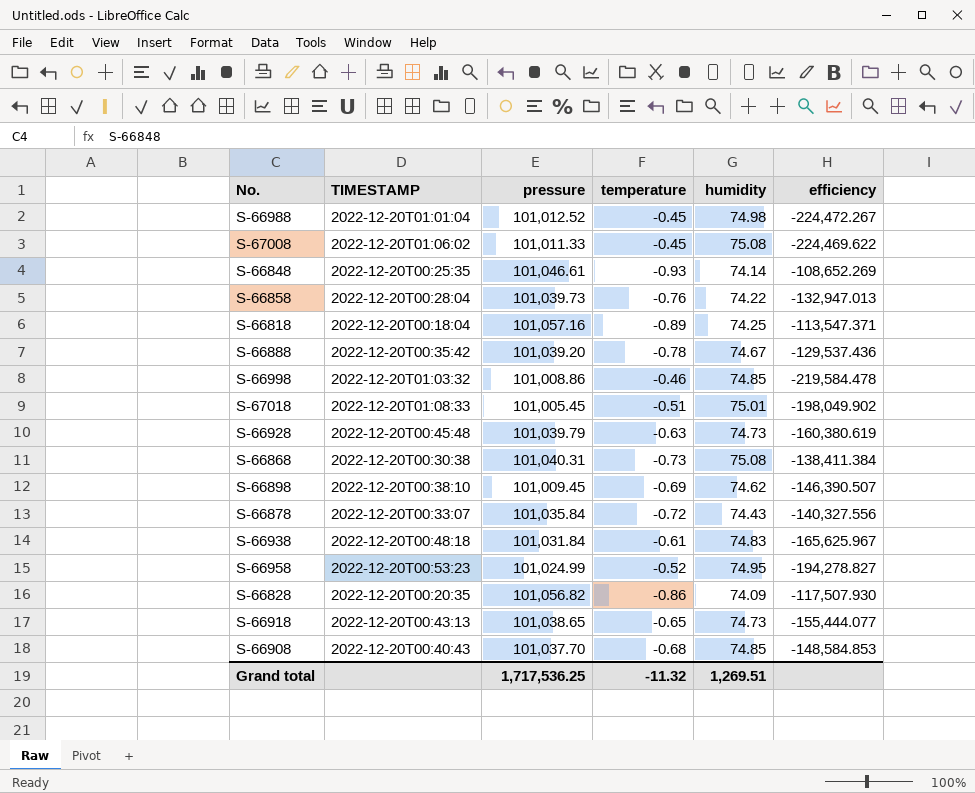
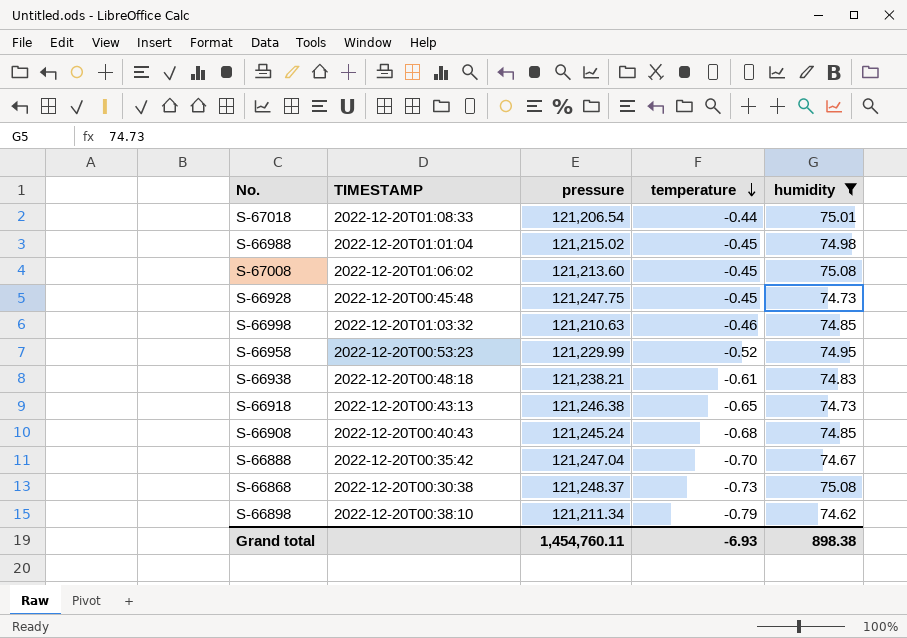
filter: none -> humidity >= 74.62
row order: none -> temperature descending
column efficiency | formula: [pressure] / [temperature] -> none
S-67018 | pressure: 101,005.45 -> 121,206.54
S-67018 | temperature: -0.51 -> -0.44
S-66988 | pressure: 101,012.52 -> 121,215.02
S-67008 | pressure: 101,011.33 -> 121,213.60
S-66928 | pressure: 101,039.79 -> 121,247.75
S-66928 | temperature: -0.63 -> -0.45
S-66998 | pressure: 101,008.86 -> 121,210.63
S-66958 | pressure: 101,024.99 -> 121,229.99
S-66938 | pressure: 101,031.84 -> 121,238.21
S-66918 | pressure: 101,038.65 -> 121,246.38
S-66908 | pressure: 101,037.70 -> 121,245.24
S-66888 | pressure: 101,039.20 -> 121,247.04
S-66888 | temperature: -0.78 -> -0.70
S-66868 | pressure: 101,040.31 -> 121,248.37
S-66898 | pressure: 101,009.45 -> 121,211.34
S-66898 | temperature: -0.69 -> -0.79
Grand total | pressure: 1,717,536.25 -> 1,454,760.11
Grand total | temperature: -11.32 -> -6.93
Grand total | humidity: 1,269.51 -> 898.38

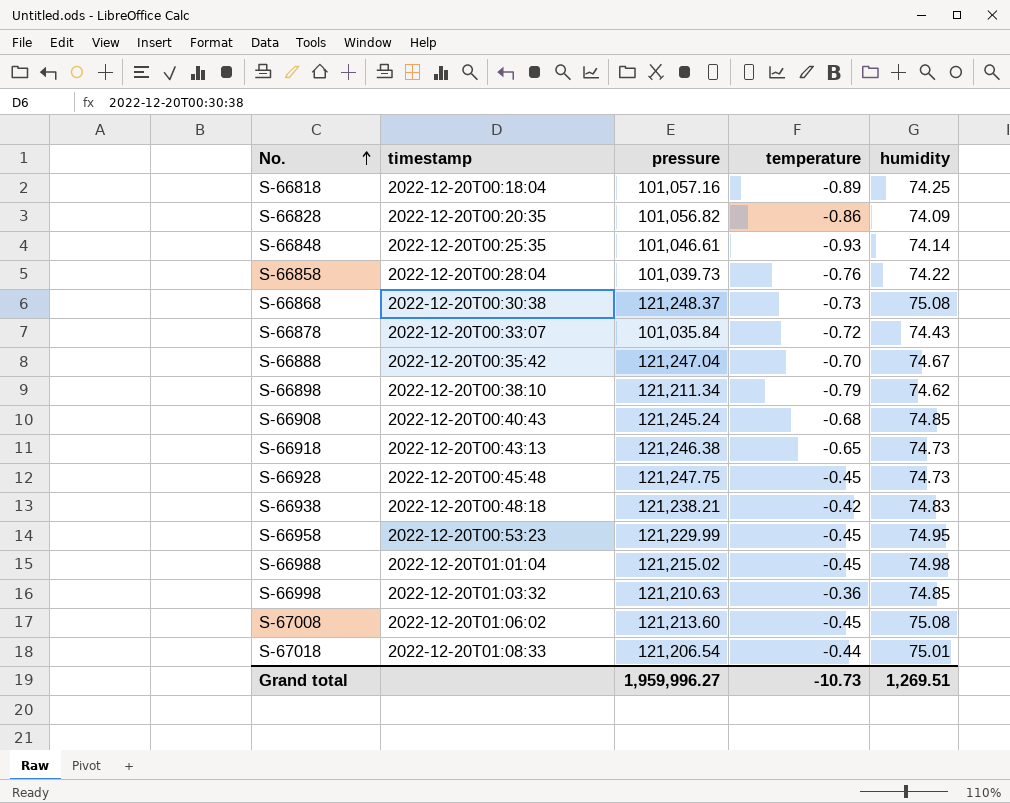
filter: humidity >= 74.62 -> none
row order: temperature descending -> No. ascending
column name: TIMESTAMP -> timestamp
S-66938 | temperature: -0.61 -> -0.42
S-66958 | temperature: -0.52 -> -0.45
S-66998 | temperature: -0.46 -> -0.36
Grand total | pressure: 1,454,760.11 -> 1,959,996.27
Grand total | temperature: -6.93 -> -10.73
Grand total | humidity: 898.38 -> 1,269.51

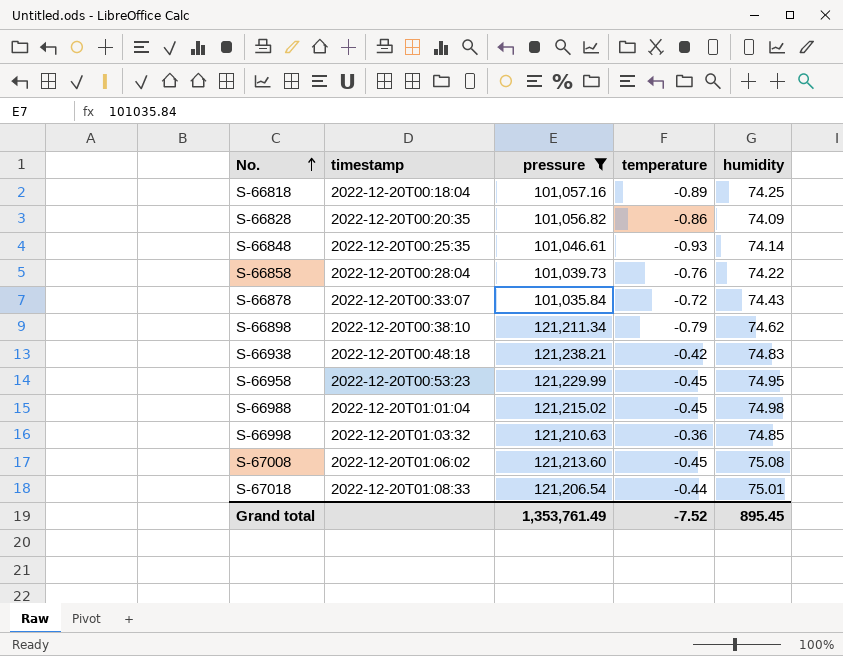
filter: none -> pressure <= 121,238.21
Grand total | pressure: 1,959,996.27 -> 1,353,761.49
Grand total | temperature: -10.73 -> -7.52
Grand total | humidity: 1,269.51 -> 895.45

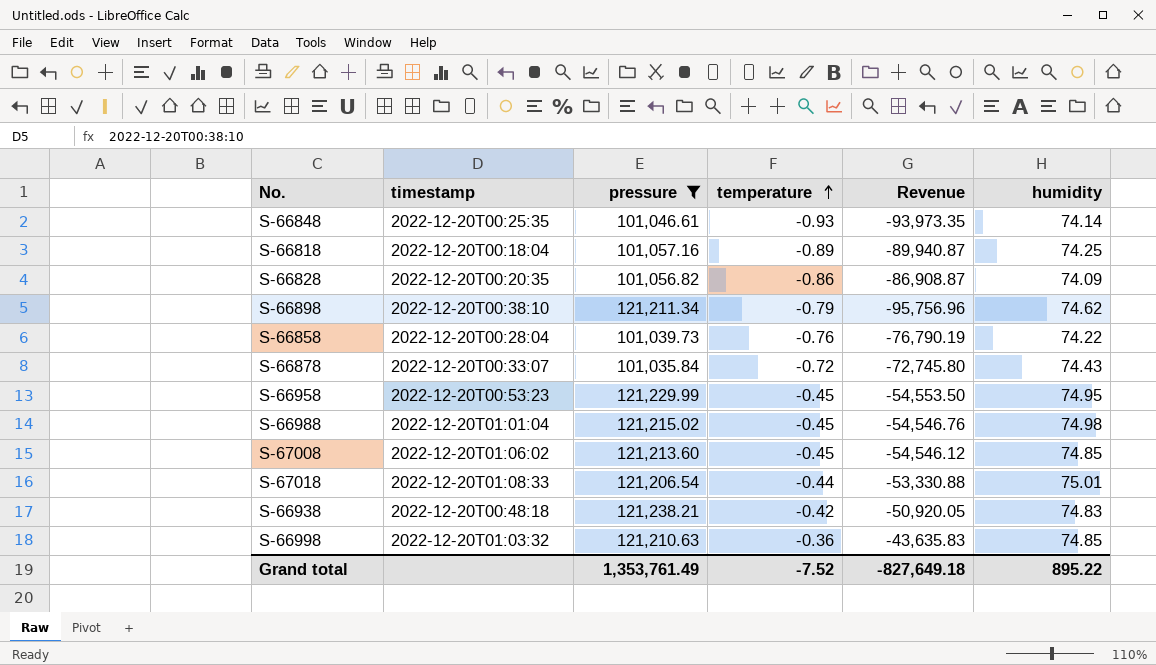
row order: No. ascending -> temperature ascending
column Revenue | formula: none -> [pressure] * [temperature]
S-67008 | humidity: 75.08 -> 74.85
Grand total | humidity: 895.45 -> 895.22

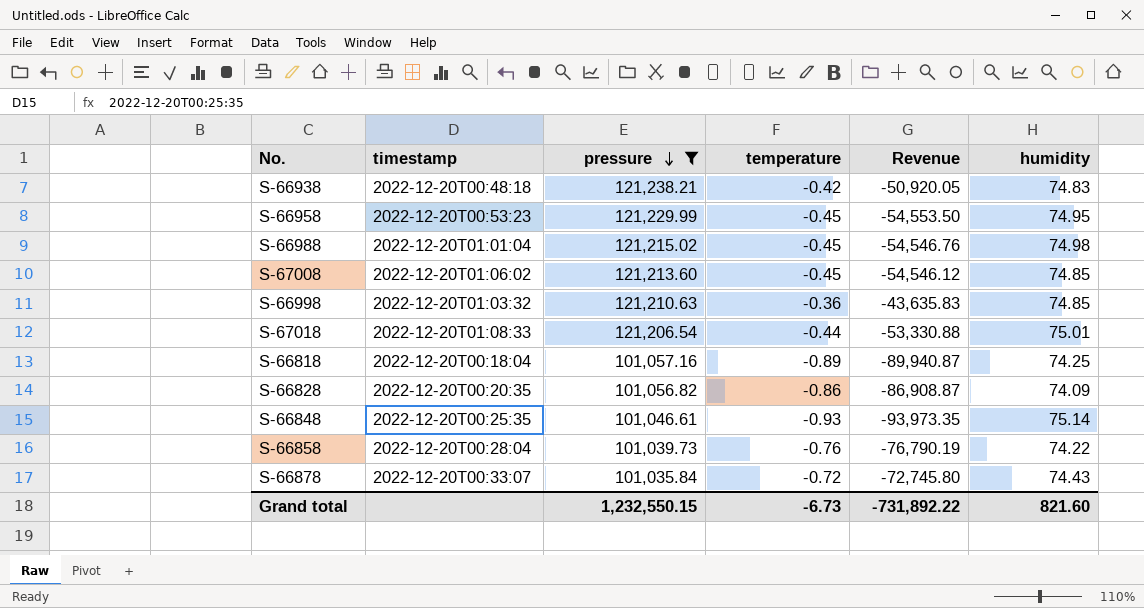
row order: temperature ascending -> pressure descending
row S-66898: 2022-12-20T00:38:10 | 121,211.34 | -0.79 | -95,756.96 | 74.62 -> none
S-66848 | humidity: 74.14 -> 75.14
Grand total | pressure: 1,353,761.49 -> 1,232,550.15
Grand total | temperature: -7.52 -> -6.73
Grand total | Revenue: -827,649.18 -> -731,892.22
Grand total | humidity: 895.22 -> 821.60

